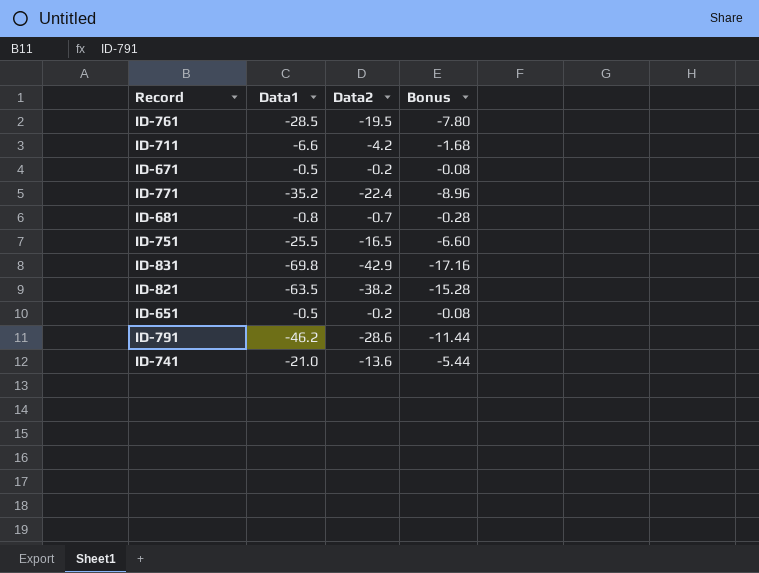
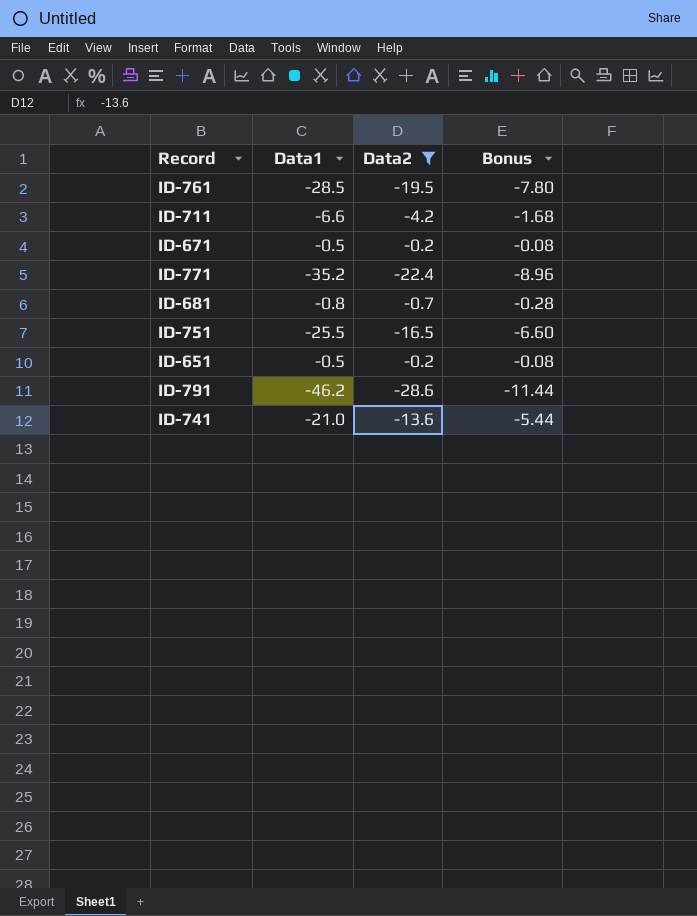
filter: none -> Data2 >= -28.6

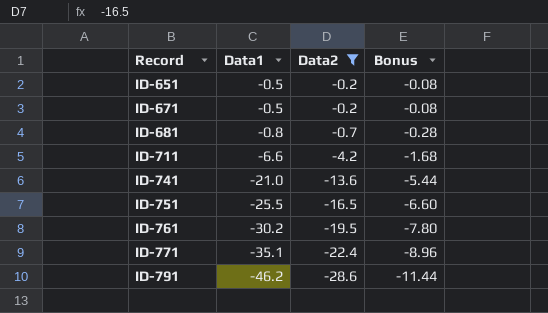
row order: none -> Record ascending
ID-761 | Data1: -28.5 -> -30.2
ID-771 | Data1: -35.2 -> -35.1

